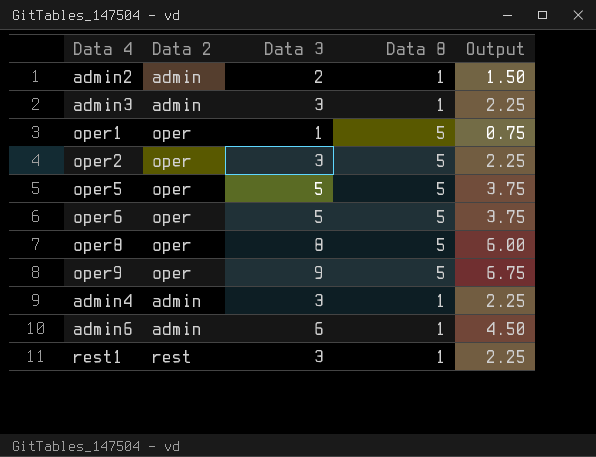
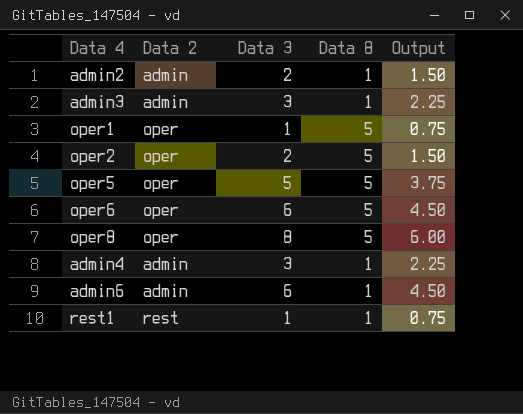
row oper9: oper | 9 | 5 | 6.75 -> none
oper2 | Data 3: 3 -> 2
oper2 | Output: 2.25 -> 1.50
oper6 | Data 3: 5 -> 6
oper6 | Output: 3.75 -> 4.50
rest1 | Data 3: 3 -> 1
rest1 | Output: 2.25 -> 0.75

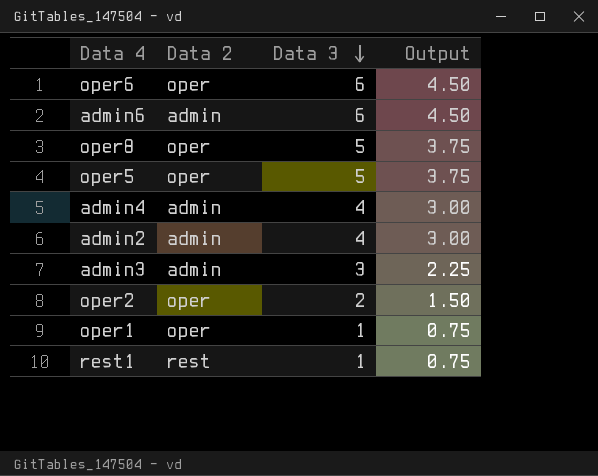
row order: none -> Data 3 descending
column Data 8 | position: 4 -> none
oper8 | Data 3: 8 -> 5
oper8 | Output: 6.00 -> 3.75
admin4 | Data 3: 3 -> 4
admin4 | Output: 2.25 -> 3.00
admin2 | Data 3: 2 -> 4
admin2 | Output: 1.50 -> 3.00

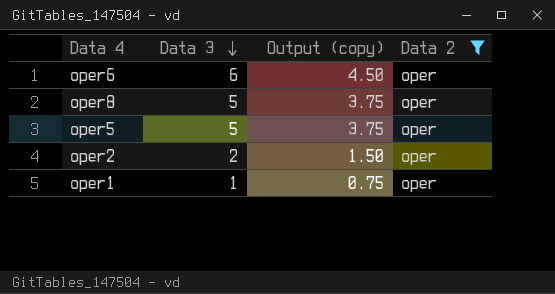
filter: none -> Data 2 = oper
column name: Output -> Output (copy)
column Data 2 | position: 2 -> 4

